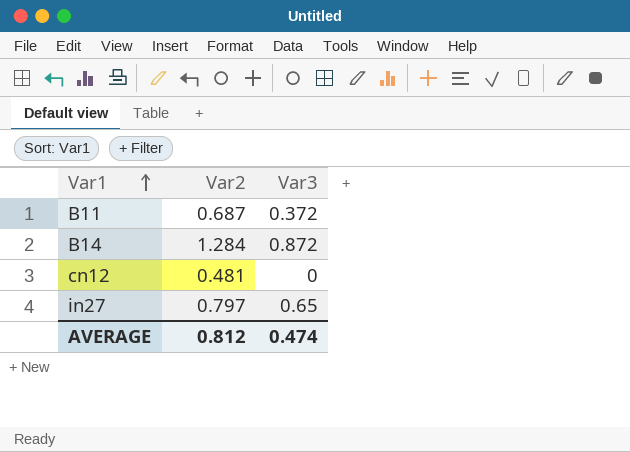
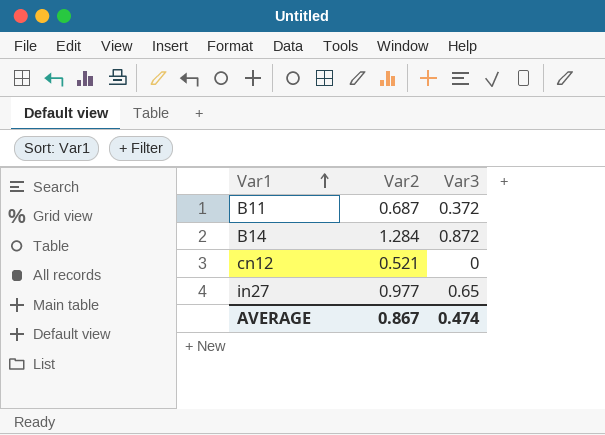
cn12 | Var2: 0.481 -> 0.521
in27 | Var2: 0.797 -> 0.977
AVERAGE | Var2: 0.812 -> 0.867

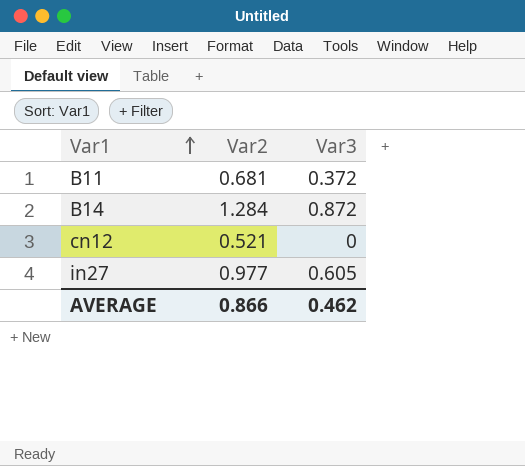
B11 | Var2: 0.687 -> 0.681
in27 | Var3: 0.65 -> 0.605
AVERAGE | Var2: 0.867 -> 0.866
AVERAGE | Var3: 0.474 -> 0.462

